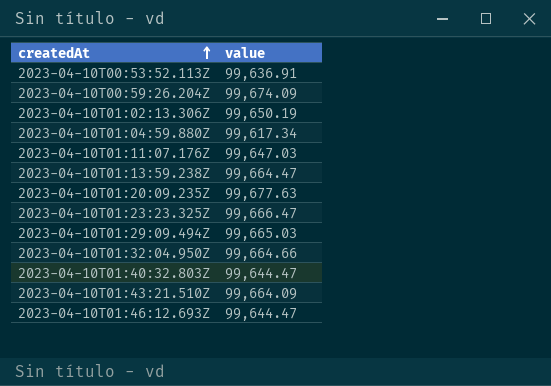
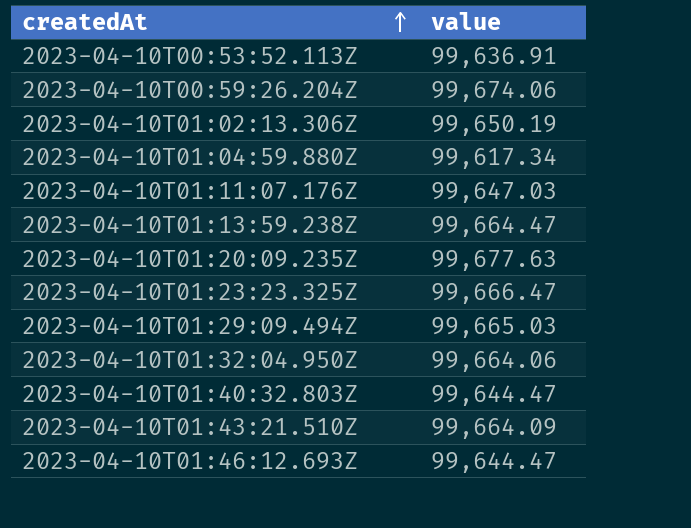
2023-04-10T00:59:26.204Z | value: 99,674.09 -> 99,674.06
2023-04-10T01:32:04.950Z | value: 99,664.66 -> 99,664.06

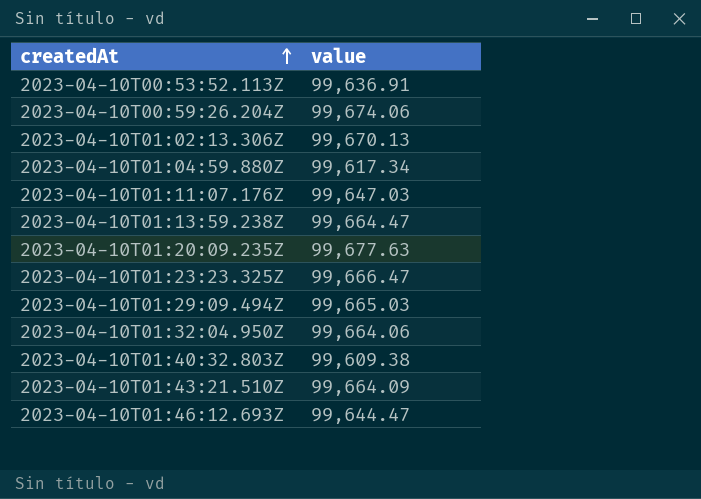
2023-04-10T01:02:13.306Z | value: 99,650.19 -> 99,670.13
2023-04-10T01:40:32.803Z | value: 99,644.47 -> 99,609.38

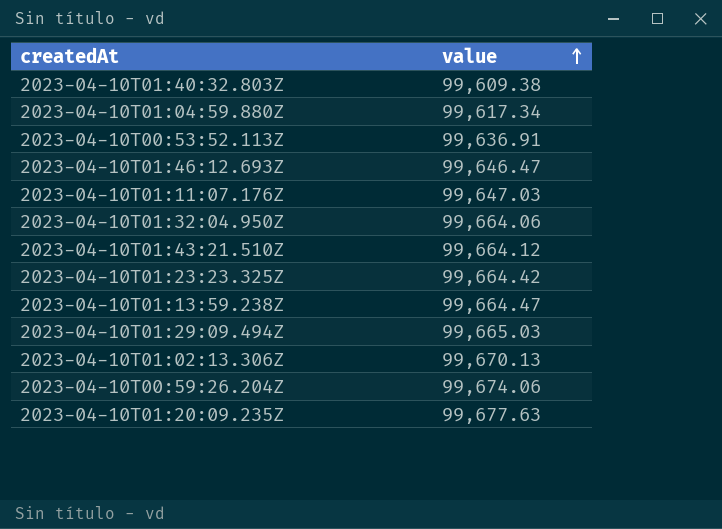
row order: createdAt ascending -> value ascending
2023-04-10T01:46:12.693Z | value: 99,644.47 -> 99,646.47
2023-04-10T01:43:21.510Z | value: 99,664.09 -> 99,664.12
2023-04-10T01:23:23.325Z | value: 99,666.47 -> 99,664.42

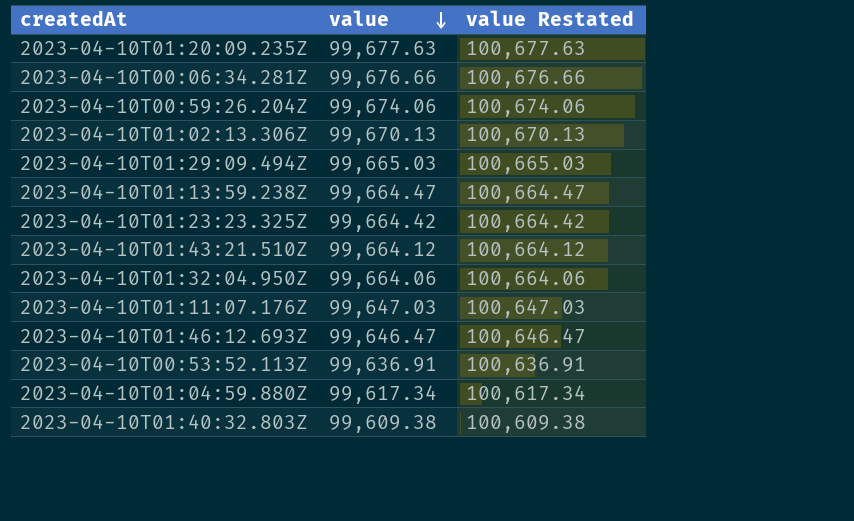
row order: value ascending -> value descending
column value Restated | formula: none -> [value] + 1000
row 2023-04-10T00:06:34.281Z: none -> 99,676.66 | 100,676.66

